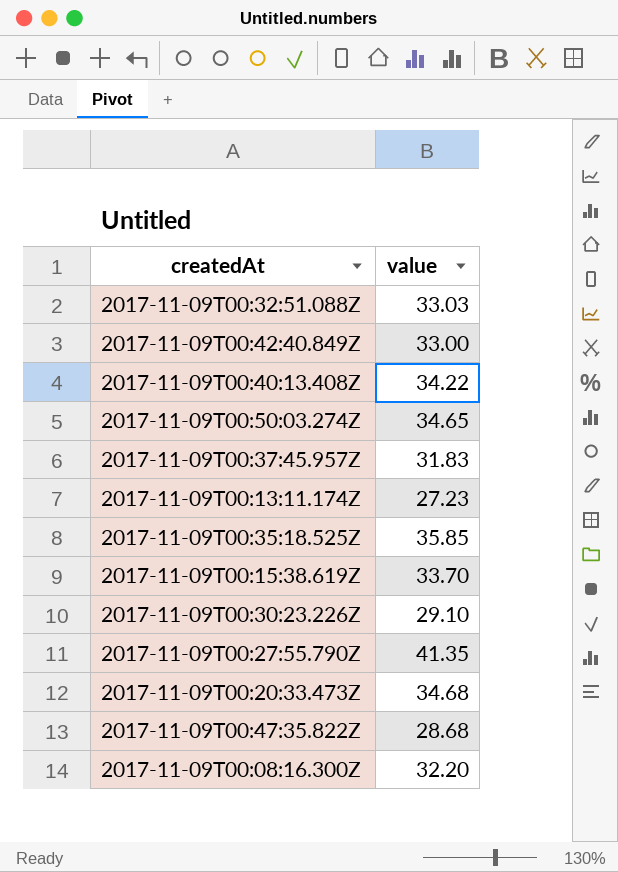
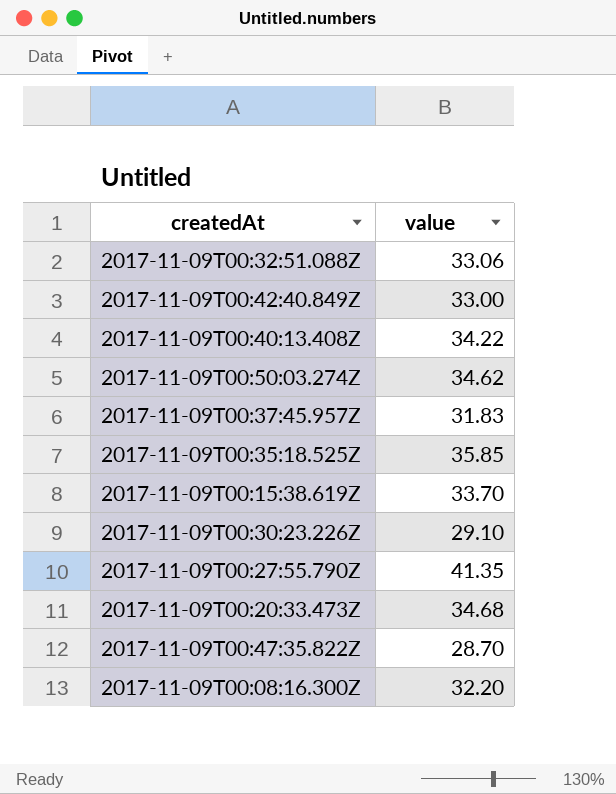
row 2017-11-09T00:13:11.174Z: 27.23 -> none
2017-11-09T00:32:51.088Z | value: 33.03 -> 33.06
2017-11-09T00:50:03.274Z | value: 34.65 -> 34.62
2017-11-09T00:47:35.822Z | value: 28.68 -> 28.70

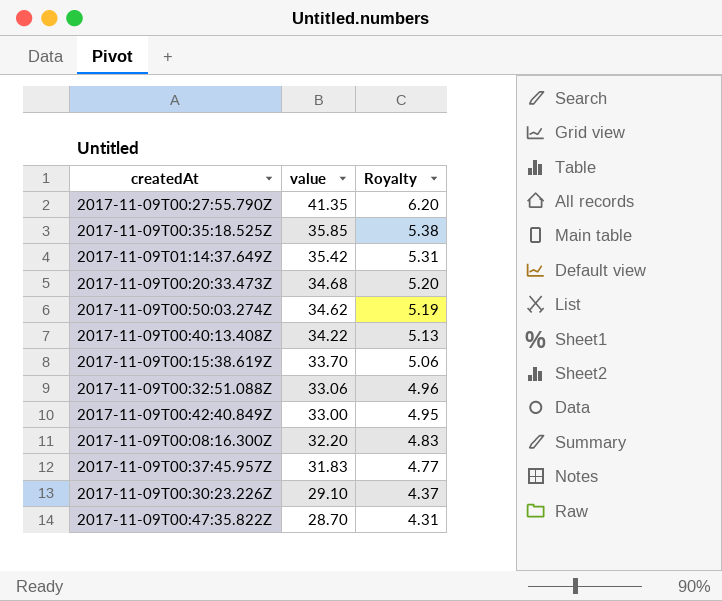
row order: none -> value descending
column Royalty | formula: none -> [value] * 0.15
row 2017-11-09T01:14:37.649Z: none -> 35.42 | 5.31

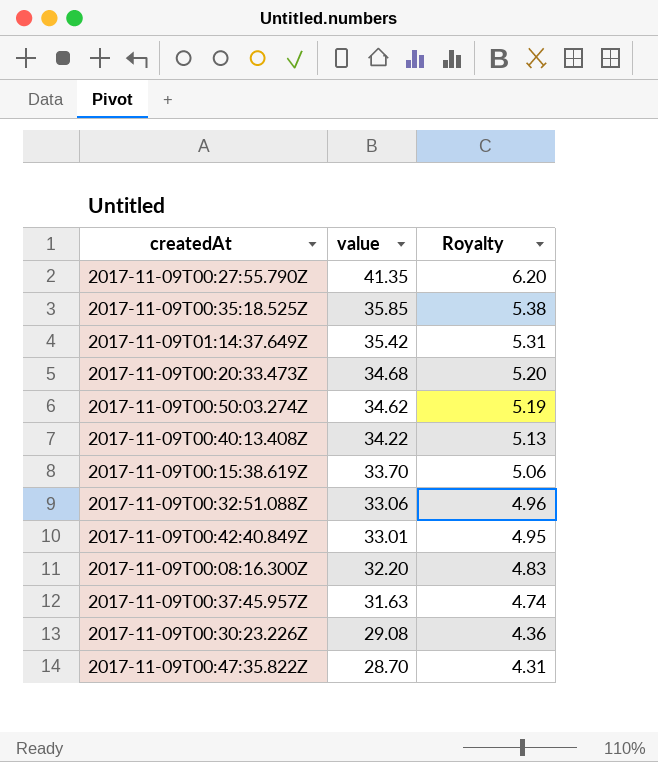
2017-11-09T00:42:40.849Z | value: 33.00 -> 33.01
2017-11-09T00:37:45.957Z | value: 31.83 -> 31.63
2017-11-09T00:37:45.957Z | Royalty: 4.77 -> 4.74
2017-11-09T00:30:23.226Z | value: 29.10 -> 29.08
2017-11-09T00:30:23.226Z | Royalty: 4.37 -> 4.36

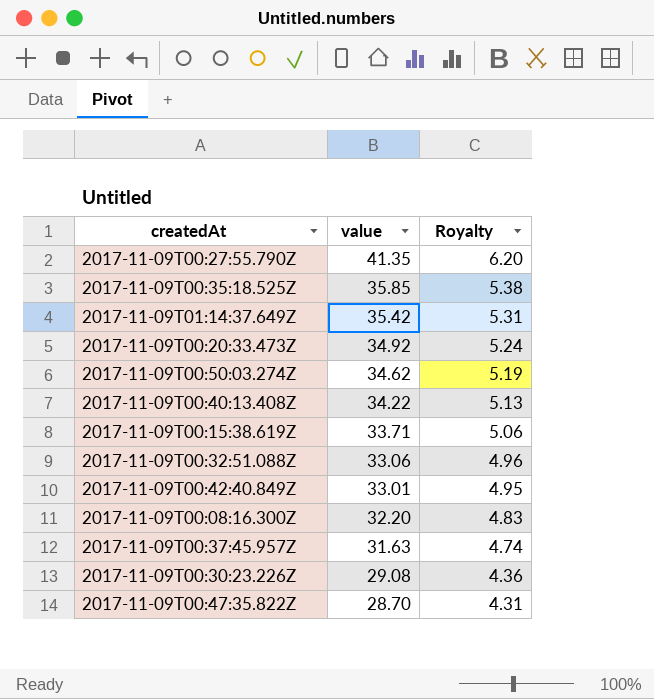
2017-11-09T00:20:33.473Z | value: 34.68 -> 34.92
2017-11-09T00:20:33.473Z | Royalty: 5.20 -> 5.24
2017-11-09T00:15:38.619Z | value: 33.70 -> 33.71

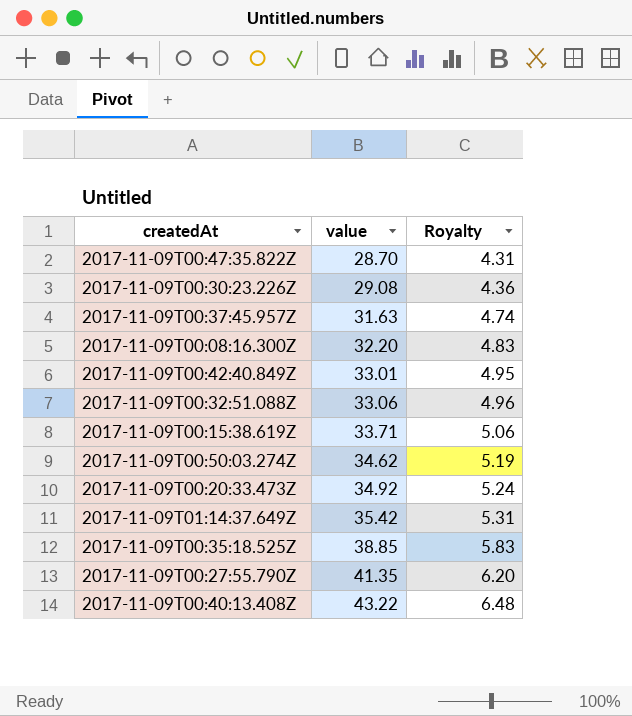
row order: value descending -> value ascending
2017-11-09T00:35:18.525Z | value: 35.85 -> 38.85
2017-11-09T00:35:18.525Z | Royalty: 5.38 -> 5.83
2017-11-09T00:40:13.408Z | value: 34.22 -> 43.22
2017-11-09T00:40:13.408Z | Royalty: 5.13 -> 6.48

